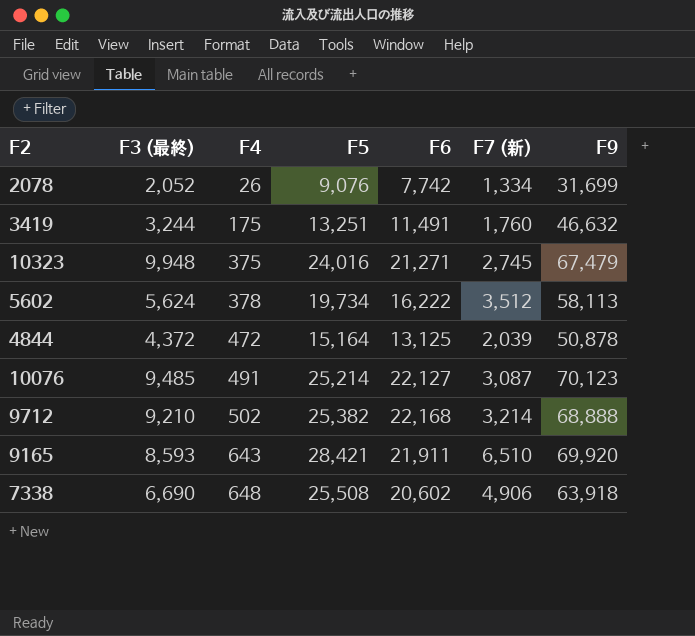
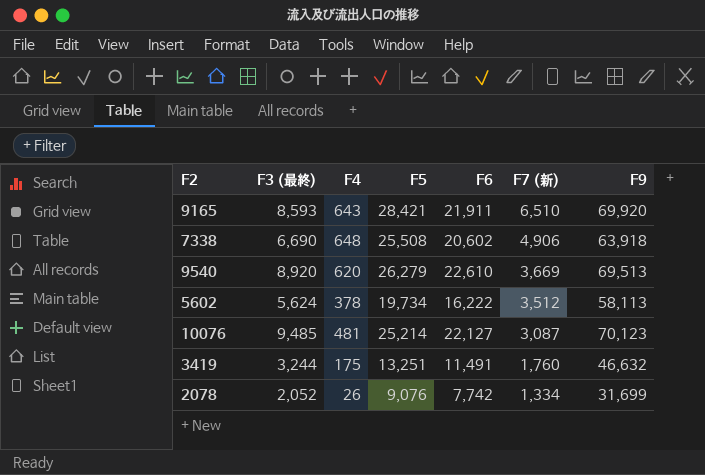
row order: F4 ascending -> F7 (新) descending
row 10323: 9,948 | 375 | 24,016 | 21,271 | 2,745 | 67,479 -> none
row 4844: 4,372 | 472 | 15,164 | 13,125 | 2,039 | 50,878 -> none
row 9712: 9,210 | 502 | 25,382 | 22,168 | 3,214 | 68,888 -> none
row 9540: none -> 8,920 | 620 | 26,279 | 22,610 | 3,669 | 69,513
10076 | F4: 491 -> 481

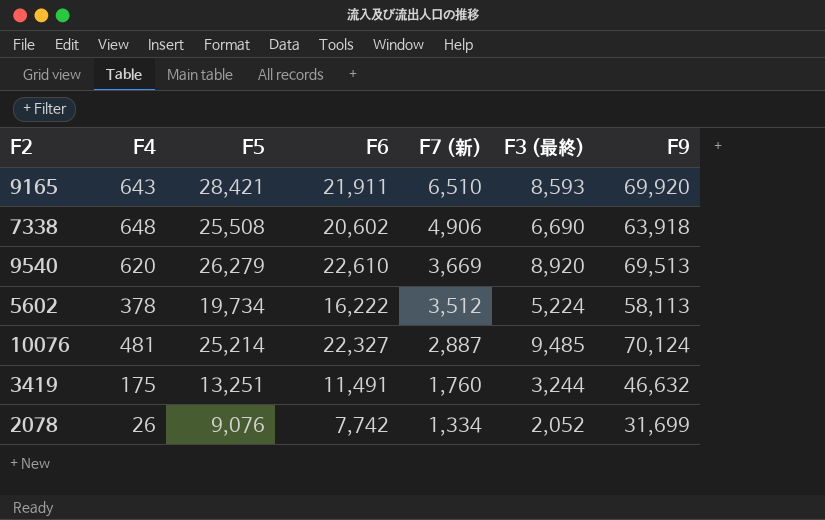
column F3 (最終) | position: 2 -> 6
5602 | F3 (最終): 5,624 -> 5,224
10076 | F6: 22,127 -> 22,327
10076 | F7 (新): 3,087 -> 2,887
10076 | F9: 70,123 -> 70,124

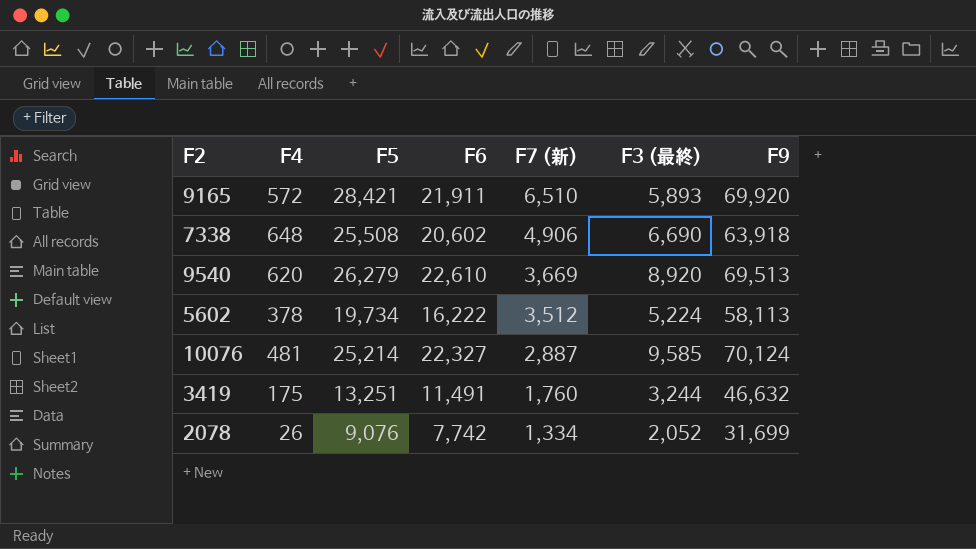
9165 | F4: 643 -> 572
9165 | F3 (最終): 8,593 -> 5,893
10076 | F3 (最終): 9,485 -> 9,585

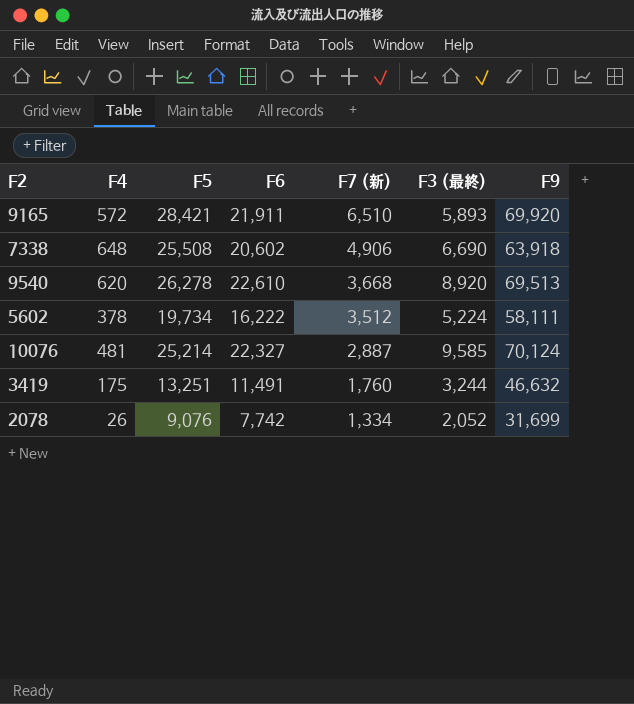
9540 | F5: 26,279 -> 26,278
9540 | F7 (新): 3,669 -> 3,668
5602 | F9: 58,113 -> 58,111

